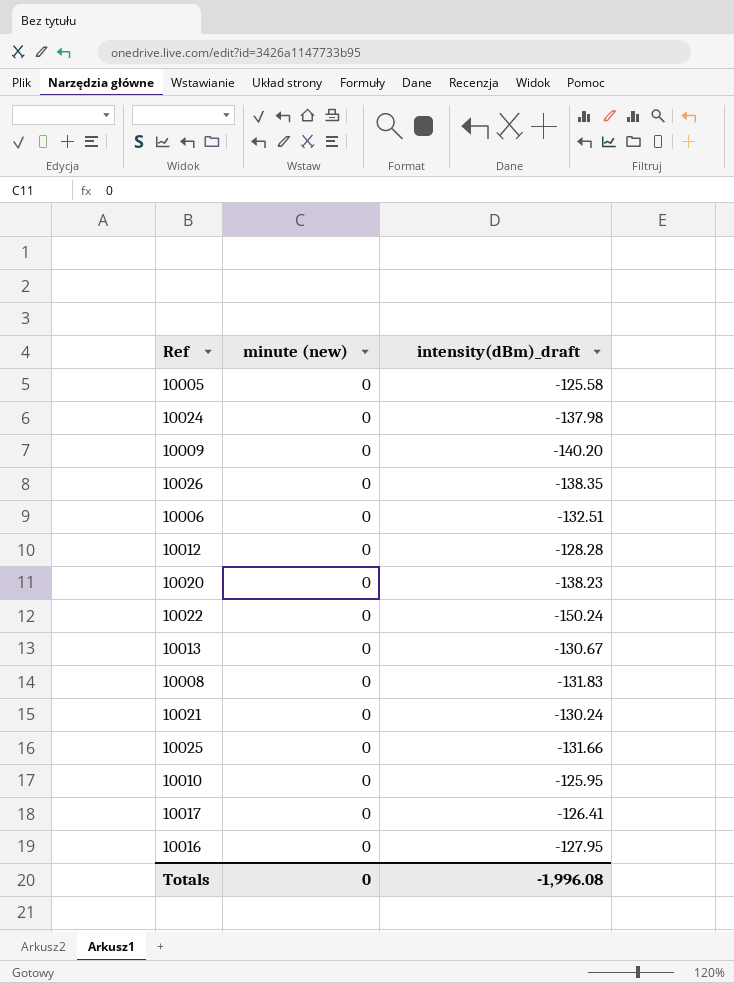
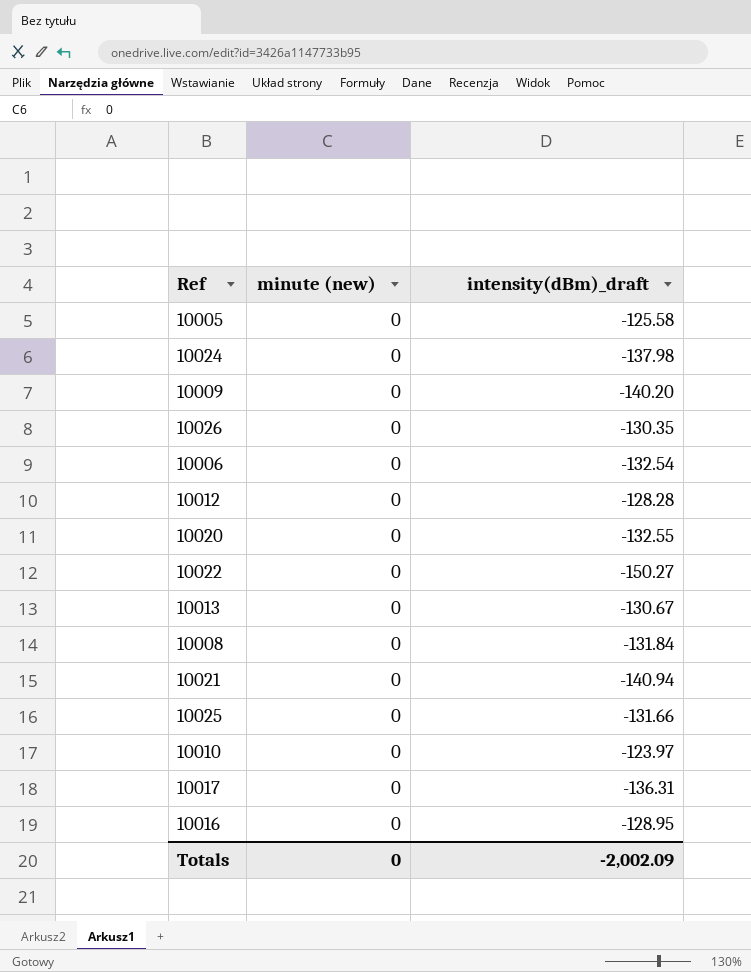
10026 | intensity(dBm)_draft: -138.35 -> -130.35
10006 | intensity(dBm)_draft: -132.51 -> -132.54
10020 | intensity(dBm)_draft: -138.23 -> -132.55
10022 | intensity(dBm)_draft: -150.24 -> -150.27
10008 | intensity(dBm)_draft: -131.83 -> -131.84
10021 | intensity(dBm)_draft: -130.24 -> -140.94
10010 | intensity(dBm)_draft: -125.95 -> -123.97
10017 | intensity(dBm)_draft: -126.41 -> -136.31
10016 | intensity(dBm)_draft: -127.95 -> -128.95
Totals | intensity(dBm)_draft: -1,996.08 -> -2,002.09

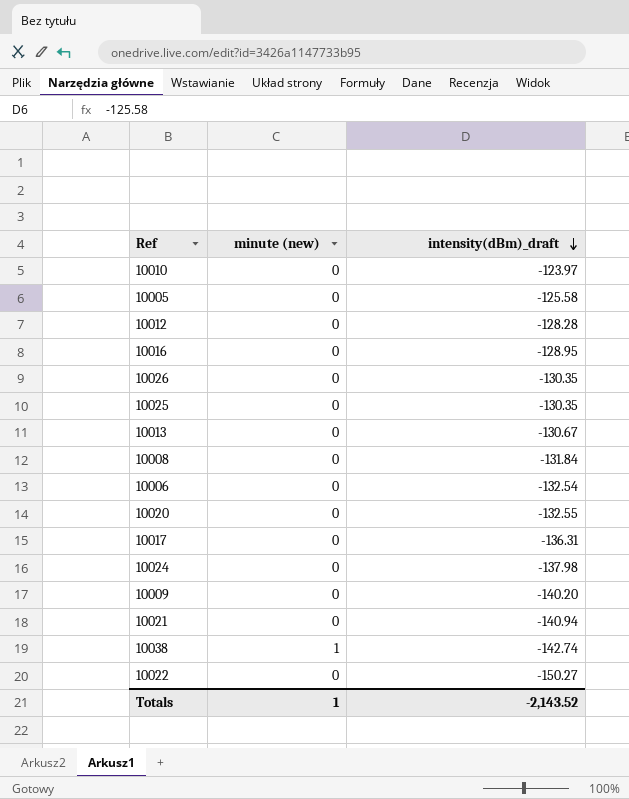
row order: none -> intensity(dBm)_draft descending
10025 | intensity(dBm)_draft: -131.66 -> -130.35
row 10038: none -> 1 | -142.74
Totals | minute (new): 0 -> 1
Totals | intensity(dBm)_draft: -2,002.09 -> -2,143.52

